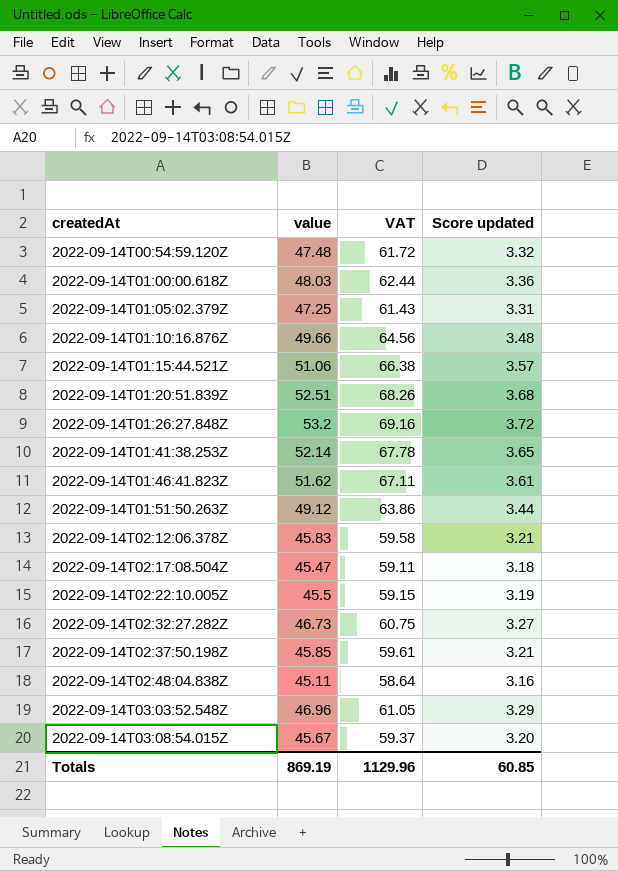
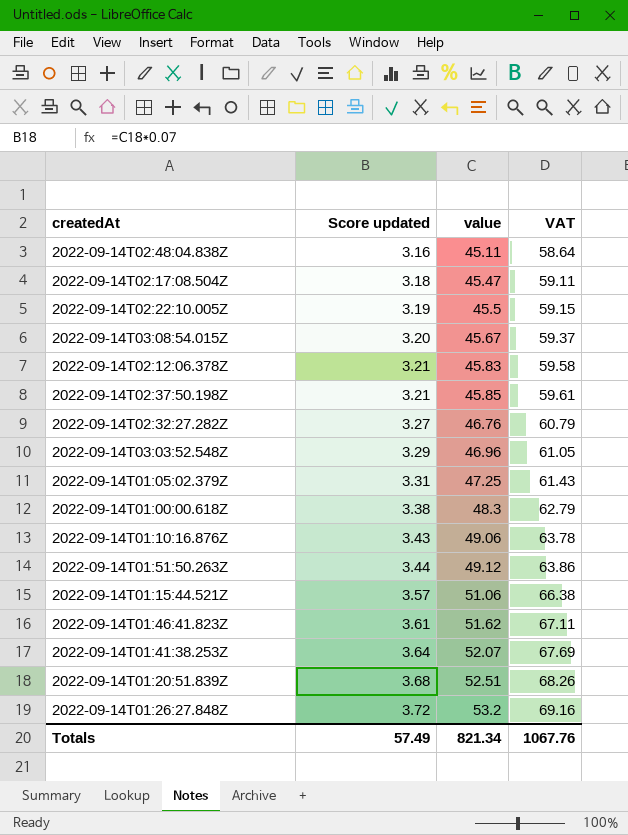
row order: createdAt ascending -> Score updated ascending
column Score updated | position: 4 -> 2
row 2022-09-14T00:54:59.120Z: 47.48 | 61.72 | 3.32 -> none
2022-09-14T02:32:27.282Z | value: 46.73 -> 46.76
2022-09-14T02:32:27.282Z | VAT: 60.75 -> 60.79
2022-09-14T01:00:00.618Z | Score updated: 3.36 -> 3.38
2022-09-14T01:00:00.618Z | value: 48.03 -> 48.3
2022-09-14T01:00:00.618Z | VAT: 62.44 -> 62.79
2022-09-14T01:10:16.876Z | Score updated: 3.48 -> 3.43
2022-09-14T01:10:16.876Z | value: 49.66 -> 49.06
2022-09-14T01:10:16.876Z | VAT: 64.56 -> 63.78
2022-09-14T01:41:38.253Z | Score updated: 3.65 -> 3.64
2022-09-14T01:41:38.253Z | value: 52.14 -> 52.07
2022-09-14T01:41:38.253Z | VAT: 67.78 -> 67.69
Totals | Score updated: 60.85 -> 57.49
Totals | value: 869.19 -> 821.34
Totals | VAT: 1129.96 -> 1067.76

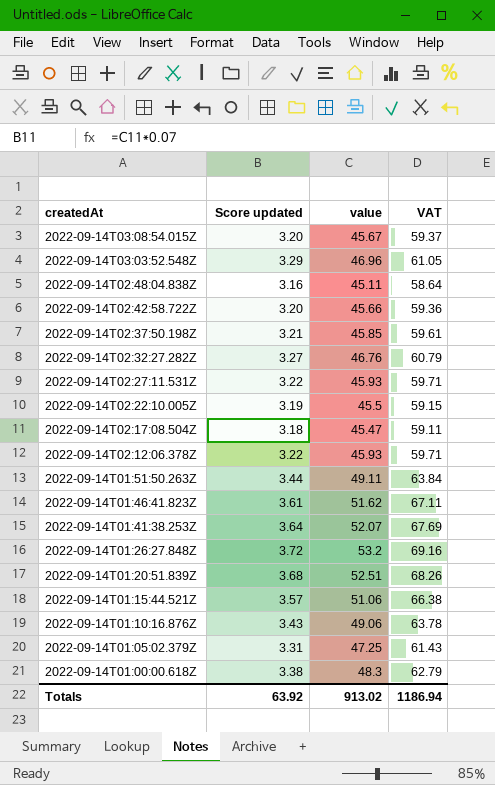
row order: Score updated ascending -> createdAt descending
row 2022-09-14T02:42:58.722Z: none -> 3.20 | 45.66 | 59.36
row 2022-09-14T02:27:11.531Z: none -> 3.22 | 45.93 | 59.71
2022-09-14T02:12:06.378Z | Score updated: 3.21 -> 3.22
2022-09-14T02:12:06.378Z | value: 45.83 -> 45.93
2022-09-14T02:12:06.378Z | VAT: 59.58 -> 59.71
2022-09-14T01:51:50.263Z | value: 49.12 -> 49.11
2022-09-14T01:51:50.263Z | VAT: 63.86 -> 63.84
Totals | Score updated: 57.49 -> 63.92
Totals | value: 821.34 -> 913.02
Totals | VAT: 1067.76 -> 1186.94

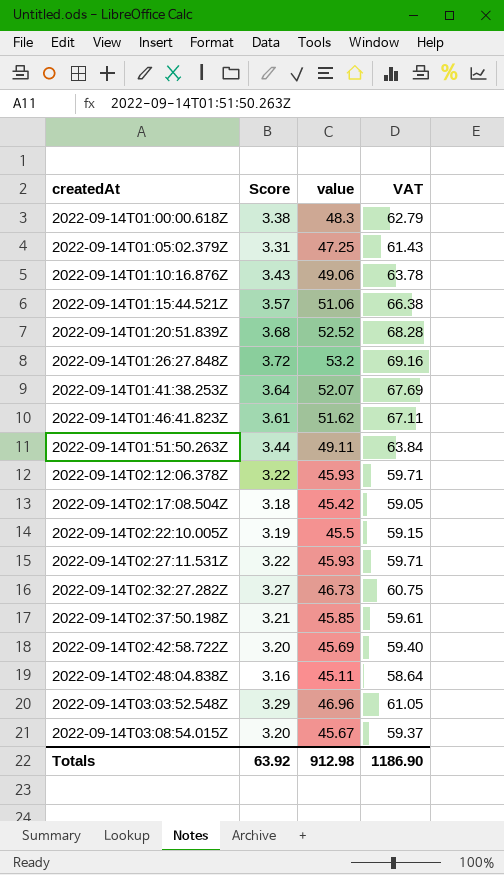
row order: createdAt descending -> createdAt ascending
column name: Score updated -> Score
2022-09-14T01:20:51.839Z | value: 52.51 -> 52.52
2022-09-14T01:20:51.839Z | VAT: 68.26 -> 68.28
2022-09-14T02:17:08.504Z | value: 45.47 -> 45.42
2022-09-14T02:17:08.504Z | VAT: 59.11 -> 59.05
2022-09-14T02:32:27.282Z | value: 46.76 -> 46.73
2022-09-14T02:32:27.282Z | VAT: 60.79 -> 60.75
2022-09-14T02:42:58.722Z | value: 45.66 -> 45.69
2022-09-14T02:42:58.722Z | VAT: 59.36 -> 59.40
Totals | value: 913.02 -> 912.98
Totals | VAT: 1186.94 -> 1186.90

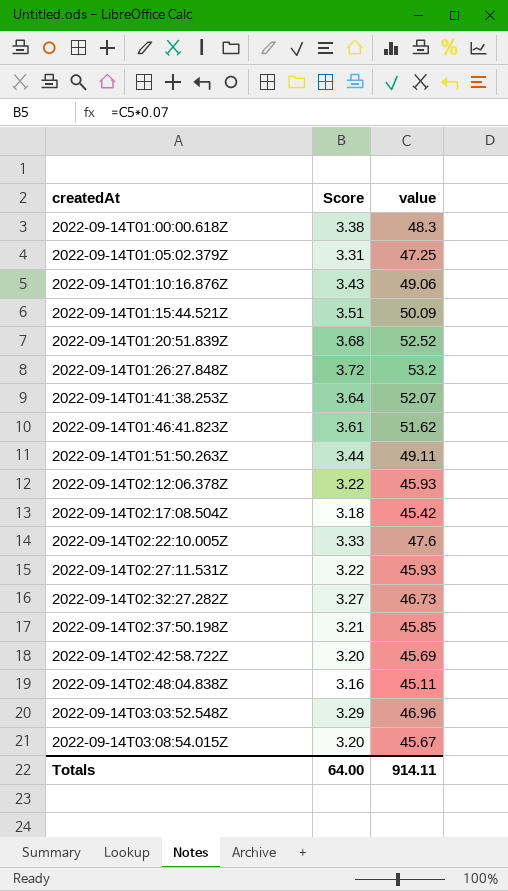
column VAT | formula: [value] * 1.3 -> none
2022-09-14T01:15:44.521Z | Score: 3.57 -> 3.51
2022-09-14T01:15:44.521Z | value: 51.06 -> 50.09
2022-09-14T02:22:10.005Z | Score: 3.19 -> 3.33
2022-09-14T02:22:10.005Z | value: 45.5 -> 47.6
Totals | Score: 63.92 -> 64.00
Totals | value: 912.98 -> 914.11

